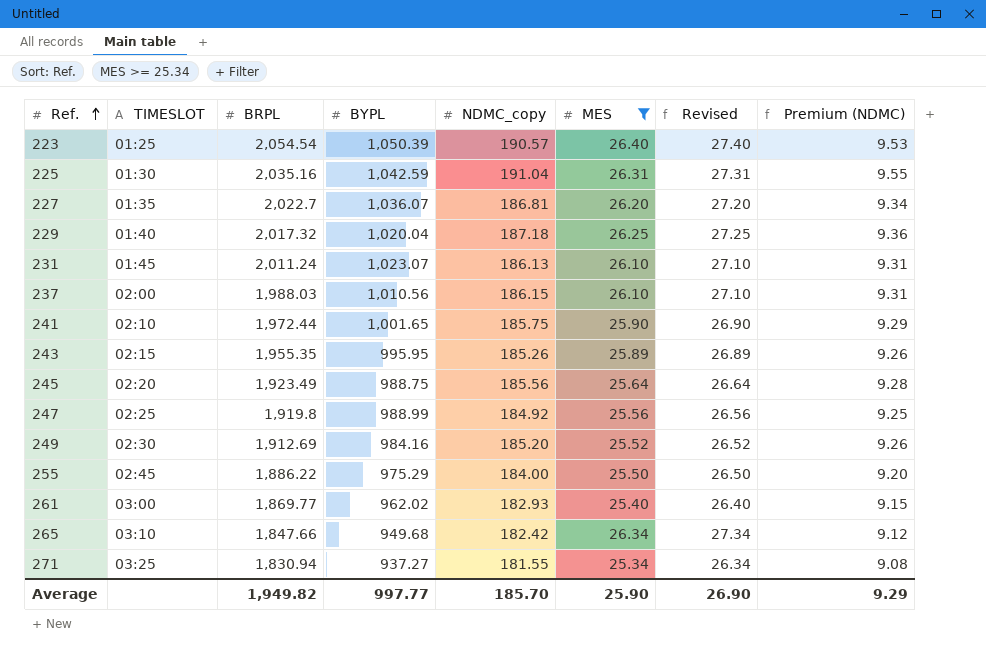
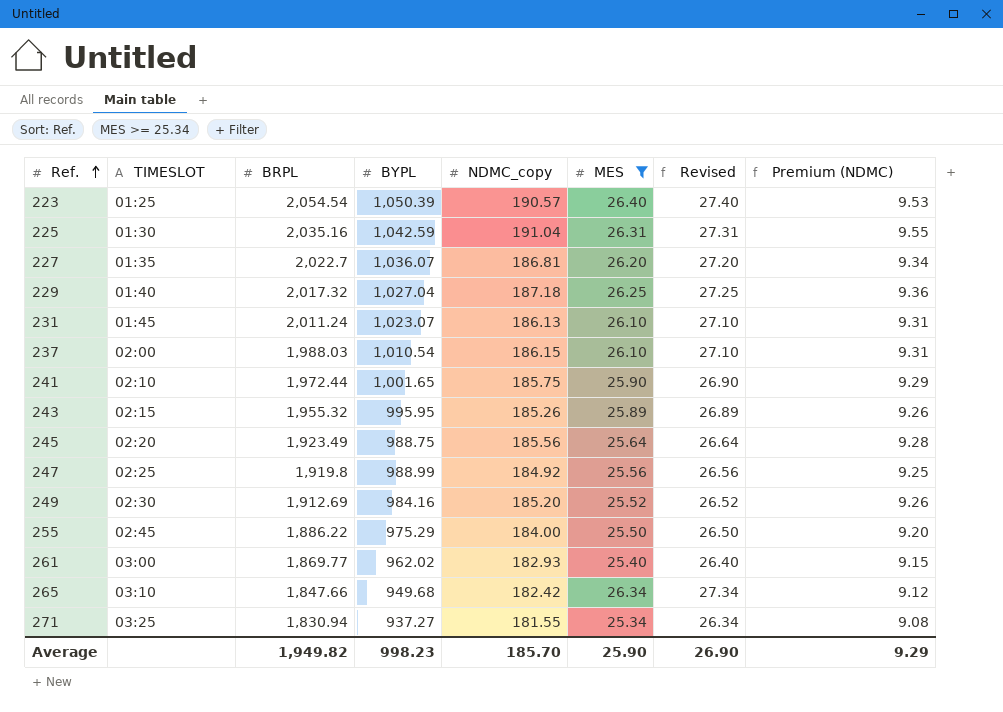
229 | BYPL: 1,020.04 -> 1,027.04
237 | BYPL: 1,010.56 -> 1,010.54
243 | BRPL: 1,955.35 -> 1,955.32
Average | BYPL: 997.77 -> 998.23

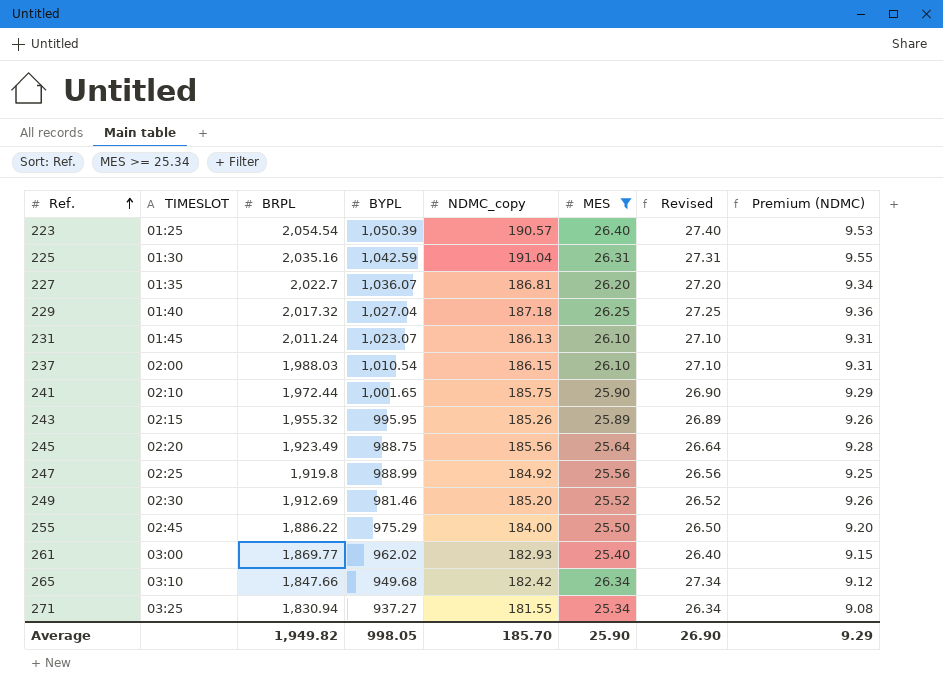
249 | BYPL: 984.16 -> 981.46
Average | BYPL: 998.23 -> 998.05

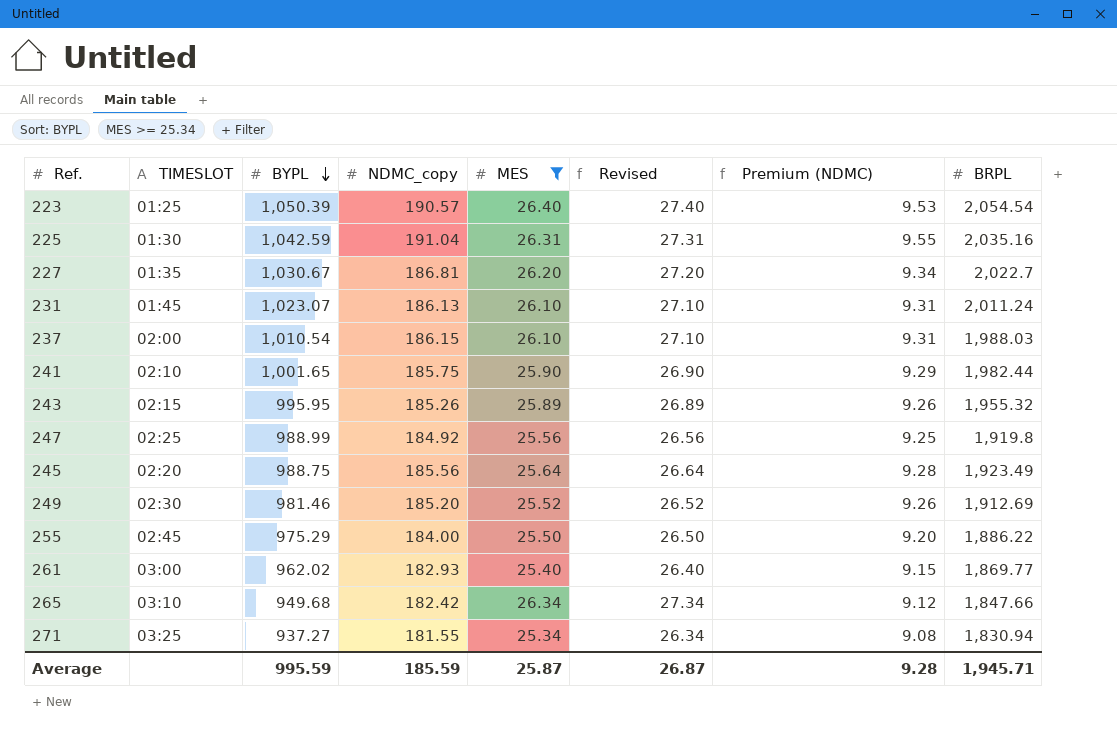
row order: Ref. ascending -> BYPL descending
column BRPL | position: 3 -> 8
row 229: 01:40 | 2,017.32 | 1,027.04 | 187.18 | 26.25 | 27.25 | 9.36 -> none
227 | BYPL: 1,036.07 -> 1,030.67
241 | BRPL: 1,972.44 -> 1,982.44
Average | BYPL: 998.05 -> 995.59
Average | NDMC_copy: 185.70 -> 185.59
Average | MES: 25.90 -> 25.87
Average | Revised: 26.90 -> 26.87
Average | Premium (NDMC): 9.29 -> 9.28
Average | BRPL: 1,949.82 -> 1,945.71

